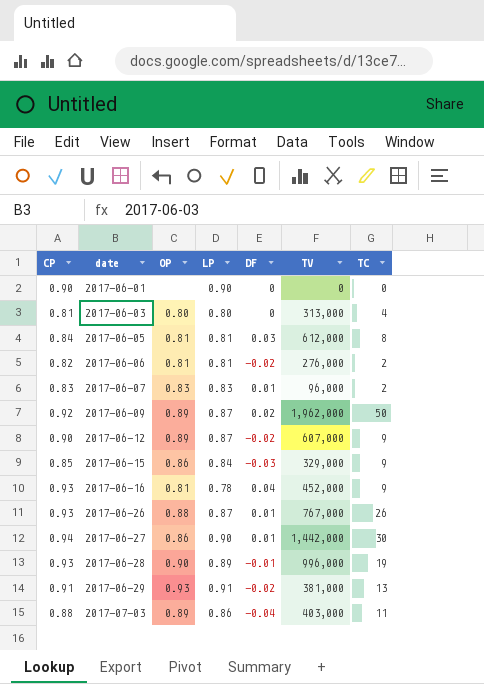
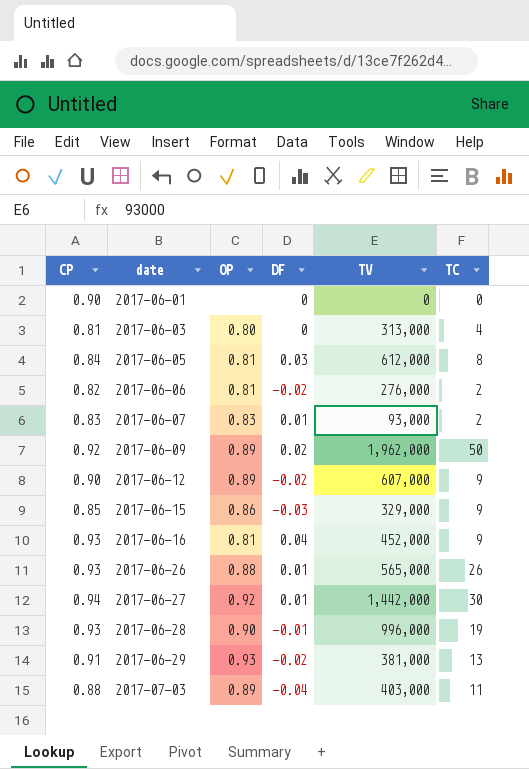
column LP | position: 4 -> none
2017-06-07 | TV: 96,000 -> 93,000
2017-06-26 | TV: 767,000 -> 565,000
2017-06-27 | OP: 0.86 -> 0.92

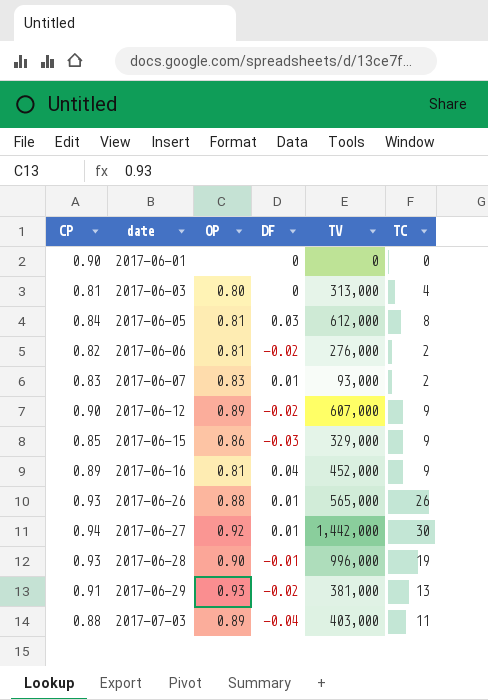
row 2017-06-09: 0.92 | 0.89 | 0.02 | 1,962,000 | 50 -> none
2017-06-16 | CP: 0.93 -> 0.89

